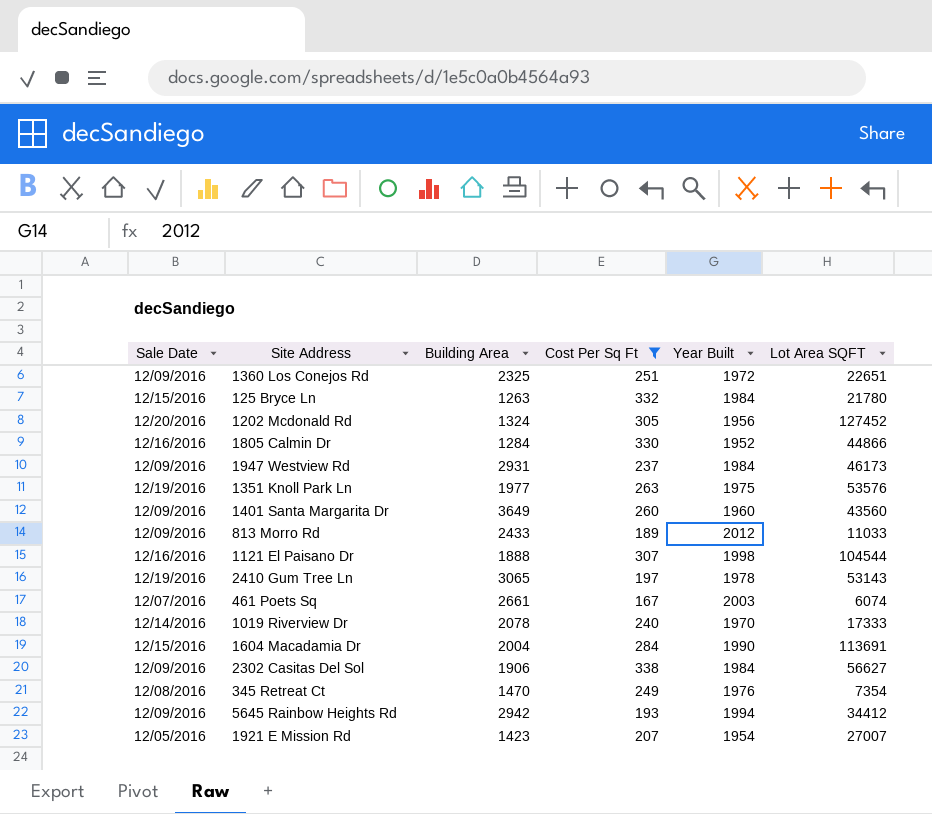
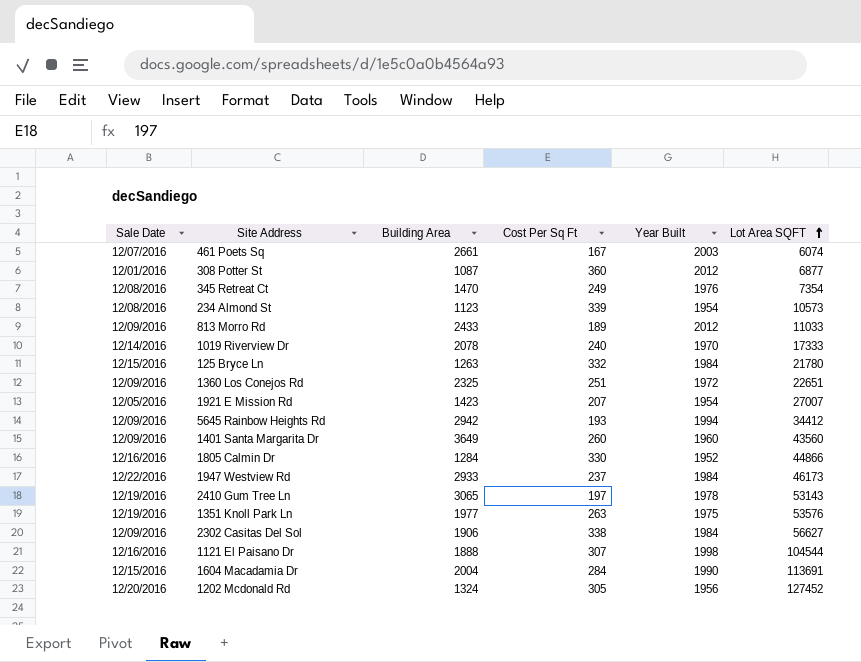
filter: Cost Per Sq Ft <= 338 -> none
row order: none -> Lot Area SQFT ascending
1947 Westview Rd | Sale Date: 12/09/2016 -> 12/22/2016
1947 Westview Rd | Building Area: 2931 -> 2933

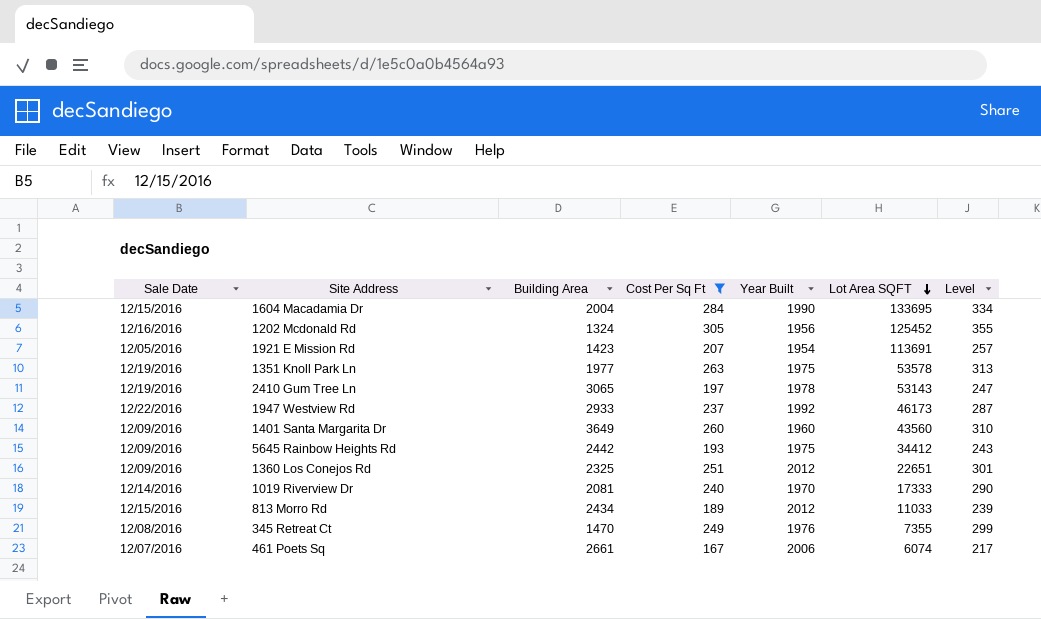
filter: none -> Cost Per Sq Ft <= 305
row order: Lot Area SQFT ascending -> Lot Area SQFT descending
column Level | formula: none -> [Cost Per Sq Ft] + 50
1604 Macadamia Dr | Lot Area SQFT: 113691 -> 133695
1202 Mcdonald Rd | Sale Date: 12/20/2016 -> 12/16/2016
1202 Mcdonald Rd | Lot Area SQFT: 127452 -> 125452
1921 E Mission Rd | Lot Area SQFT: 27007 -> 113691
1351 Knoll Park Ln | Lot Area SQFT: 53576 -> 53578
1947 Westview Rd | Year Built: 1984 -> 1992
5645 Rainbow Heights Rd | Building Area: 2942 -> 2442
5645 Rainbow Heights Rd | Year Built: 1994 -> 1975
1360 Los Conejos Rd | Year Built: 1972 -> 2012
1019 Riverview Dr | Building Area: 2078 -> 2081
813 Morro Rd | Sale Date: 12/09/2016 -> 12/15/2016
813 Morro Rd | Building Area: 2433 -> 2434
345 Retreat Ct | Lot Area SQFT: 7354 -> 7355
461 Poets Sq | Year Built: 2003 -> 2006

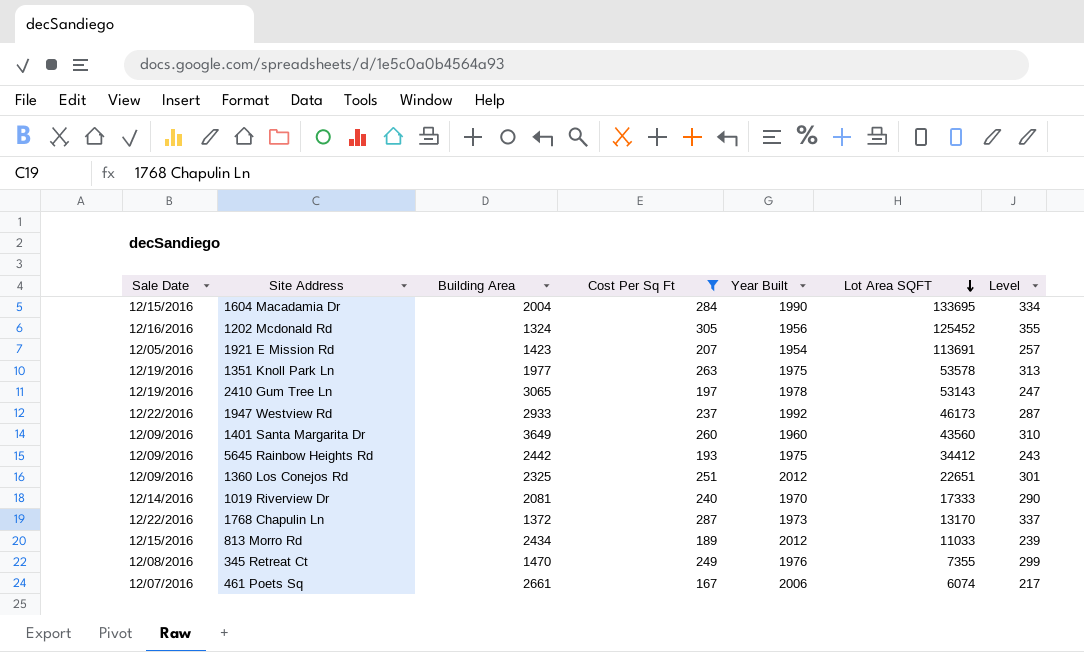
row 1768 Chapulin Ln: none -> 12/22/2016 | 1372 | 287 | 1973 | 13170 | 337

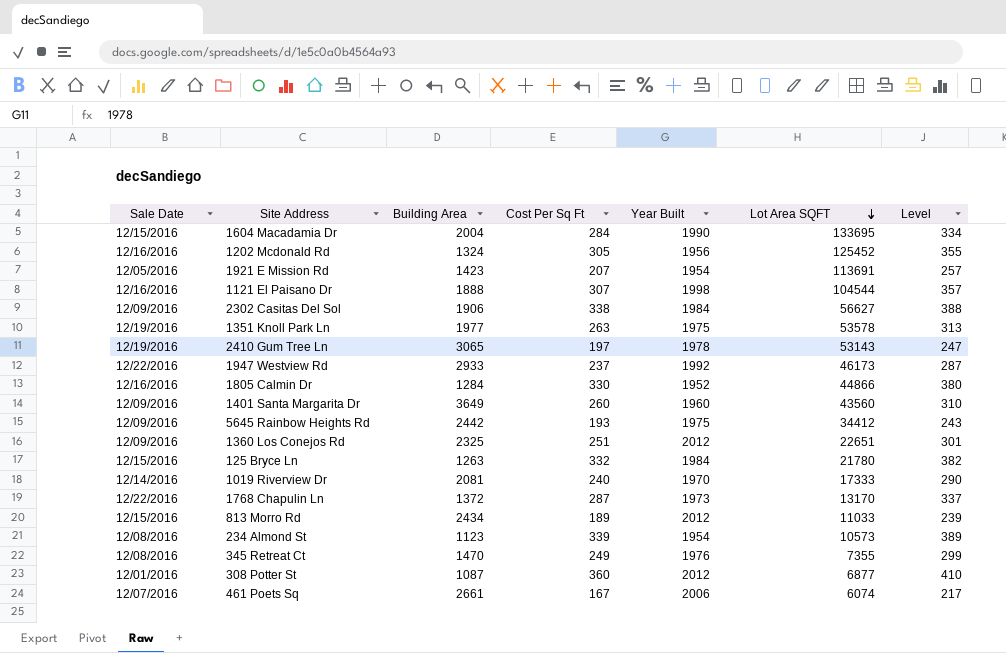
filter: Cost Per Sq Ft <= 305 -> none

